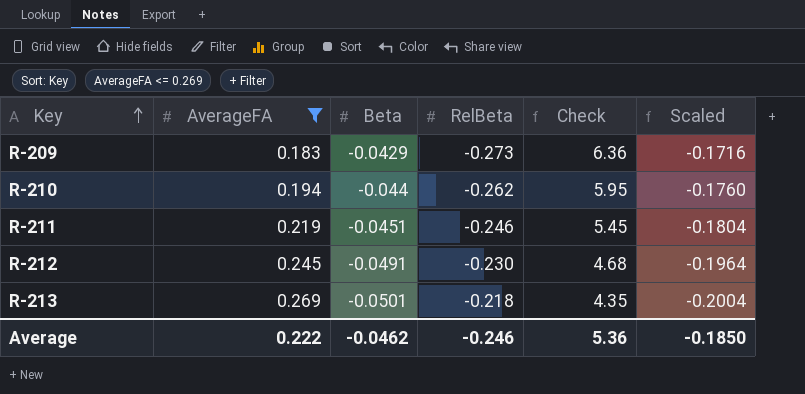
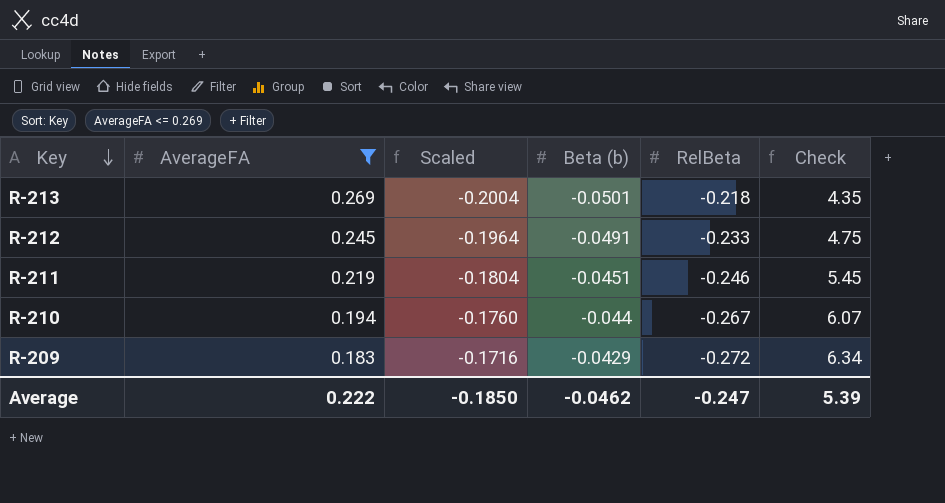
row order: Key ascending -> Key descending
column Scaled | position: 6 -> 3
column name: Beta -> Beta (b)
R-212 | RelBeta: -0.230 -> -0.233
R-212 | Check: 4.68 -> 4.75
R-210 | RelBeta: -0.262 -> -0.267
R-210 | Check: 5.95 -> 6.07
R-209 | RelBeta: -0.273 -> -0.272
R-209 | Check: 6.36 -> 6.34
Average | RelBeta: -0.246 -> -0.247
Average | Check: 5.36 -> 5.39

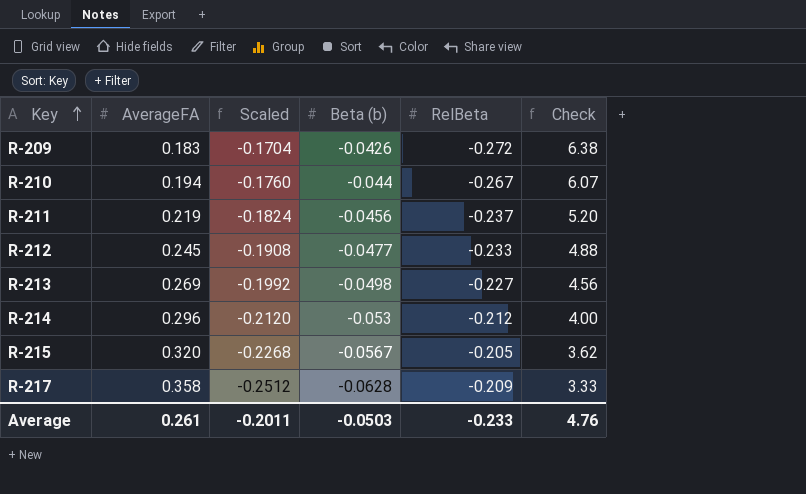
filter: AverageFA <= 0.269 -> none
row order: Key descending -> Key ascending
R-209 | Scaled: -0.1716 -> -0.1704
R-209 | Beta (b): -0.0429 -> -0.0426
R-209 | Check: 6.34 -> 6.38
R-211 | Scaled: -0.1804 -> -0.1824
R-211 | Beta (b): -0.0451 -> -0.0456
R-211 | RelBeta: -0.246 -> -0.237
R-211 | Check: 5.45 -> 5.20
R-212 | Scaled: -0.1964 -> -0.1908
R-212 | Beta (b): -0.0491 -> -0.0477
R-212 | Check: 4.75 -> 4.88
R-213 | Scaled: -0.2004 -> -0.1992
R-213 | Beta (b): -0.0501 -> -0.0498
R-213 | RelBeta: -0.218 -> -0.227
R-213 | Check: 4.35 -> 4.56
Average | AverageFA: 0.222 -> 0.261
Average | Scaled: -0.1850 -> -0.2011
Average | Beta (b): -0.0462 -> -0.0503
Average | RelBeta: -0.247 -> -0.233
Average | Check: 5.39 -> 4.76

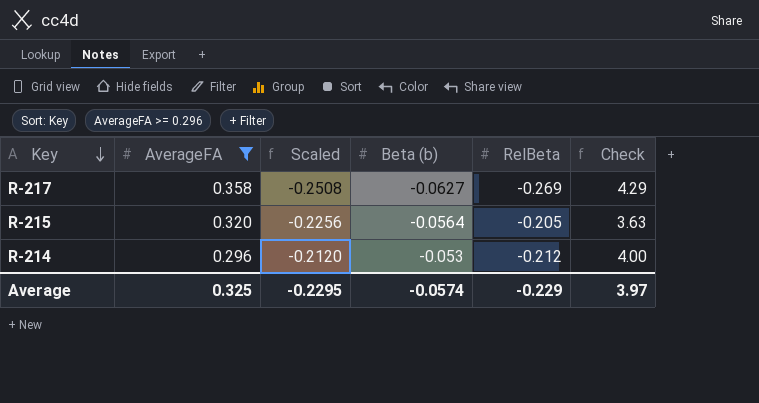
filter: none -> AverageFA >= 0.296
row order: Key ascending -> Key descending
R-217 | Scaled: -0.2512 -> -0.2508
R-217 | Beta (b): -0.0628 -> -0.0627
R-217 | RelBeta: -0.209 -> -0.269
R-217 | Check: 3.33 -> 4.29
R-215 | Scaled: -0.2268 -> -0.2256
R-215 | Beta (b): -0.0567 -> -0.0564
R-215 | Check: 3.62 -> 3.63
Average | AverageFA: 0.261 -> 0.325
Average | Scaled: -0.2011 -> -0.2295
Average | Beta (b): -0.0503 -> -0.0574
Average | RelBeta: -0.233 -> -0.229
Average | Check: 4.76 -> 3.97

